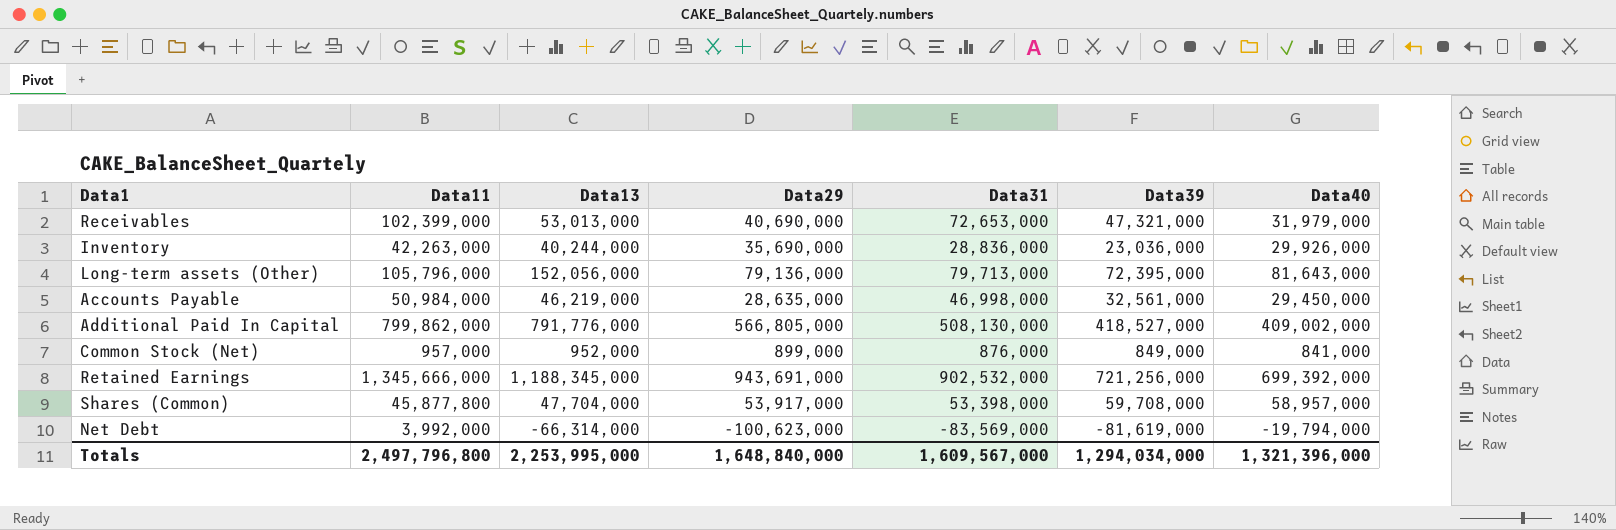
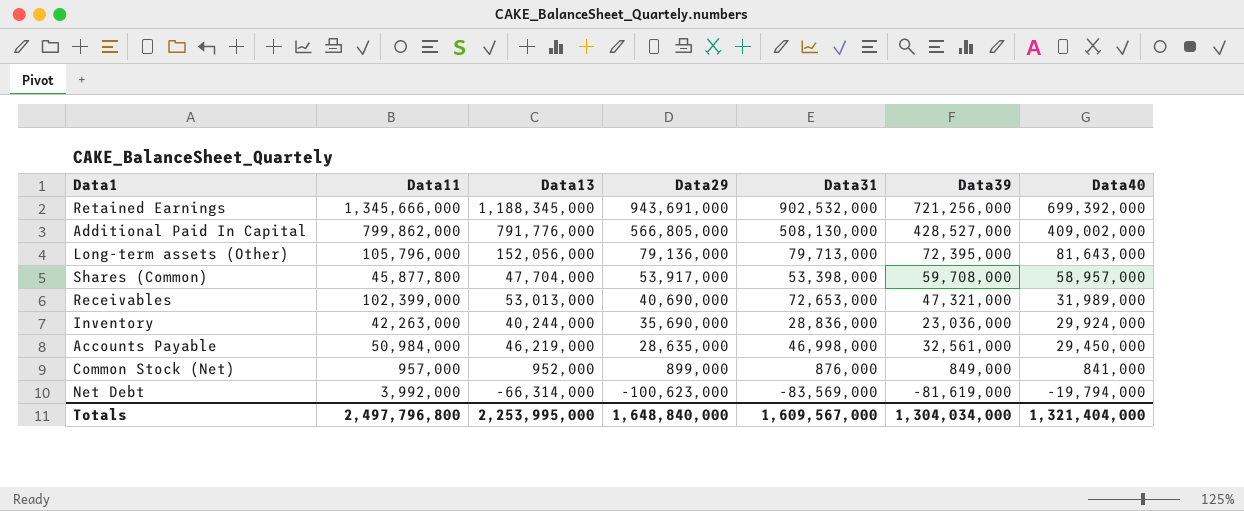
row order: none -> Data29 descending
Additional Paid In Capital | Data39: 418,527,000 -> 428,527,000
Receivables | Data40: 31,979,000 -> 31,989,000
Inventory | Data40: 29,926,000 -> 29,924,000
Totals | Data39: 1,294,034,000 -> 1,304,034,000
Totals | Data40: 1,321,396,000 -> 1,321,404,000

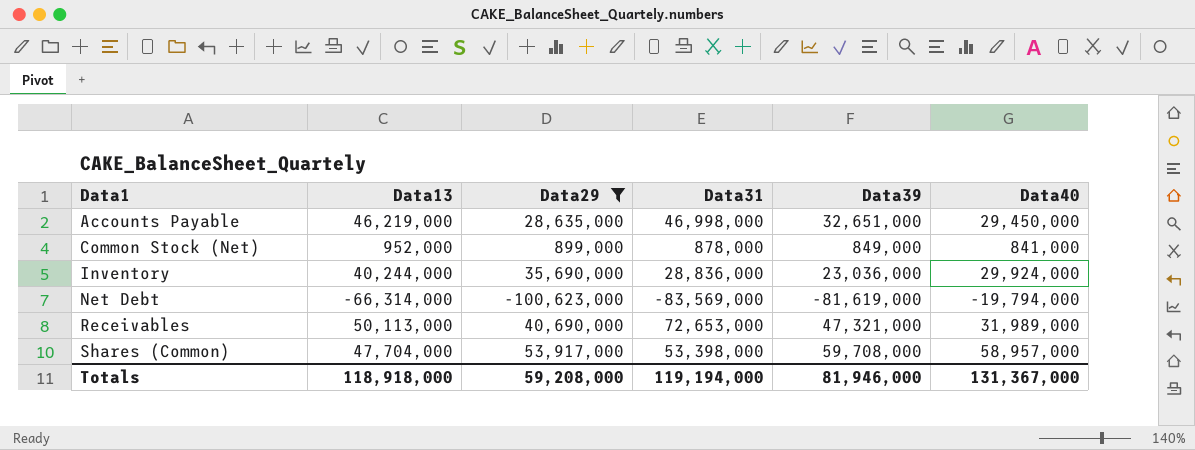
filter: none -> Data29 <= 53,917,000
row order: Data29 descending -> Data1 ascending
column Data11 | position: 2 -> none
Accounts Payable | Data39: 32,561,000 -> 32,651,000
Common Stock (Net) | Data31: 876,000 -> 878,000
Receivables | Data13: 53,013,000 -> 50,113,000
Totals | Data13: 2,253,995,000 -> 118,918,000
Totals | Data29: 1,648,840,000 -> 59,208,000
Totals | Data31: 1,609,567,000 -> 119,194,000
Totals | Data39: 1,304,034,000 -> 81,946,000
Totals | Data40: 1,321,404,000 -> 131,367,000

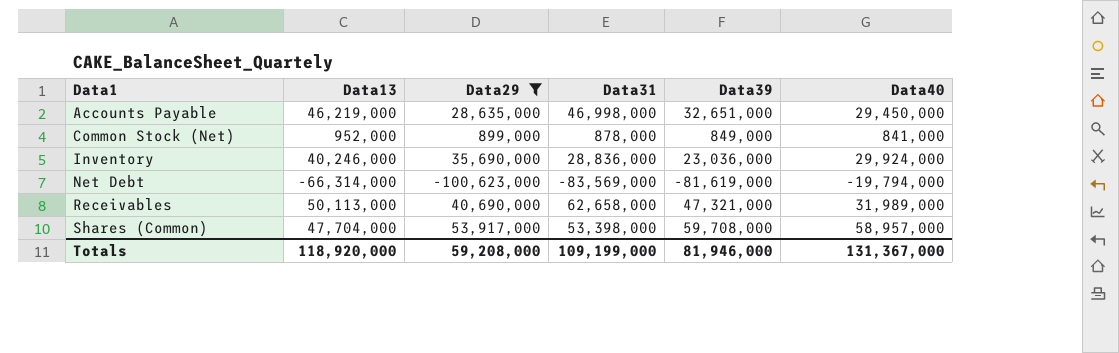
Inventory | Data13: 40,244,000 -> 40,246,000
Receivables | Data31: 72,653,000 -> 62,658,000
Totals | Data13: 118,918,000 -> 118,920,000
Totals | Data31: 119,194,000 -> 109,199,000

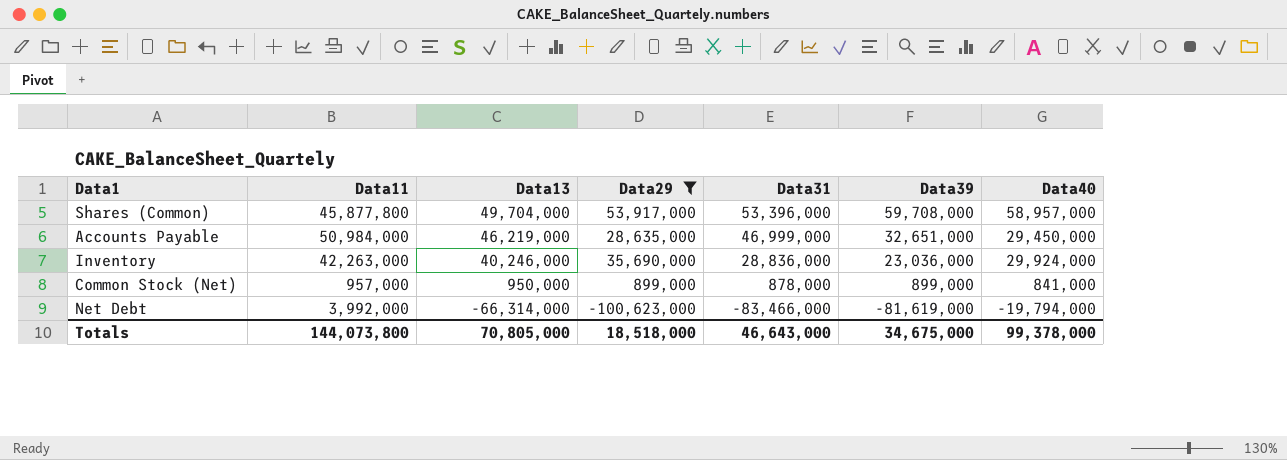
row order: Data1 ascending -> Data13 descending
column Data11 | position: none -> 2
row Receivables: 50,113,000 | 40,690,000 | 62,658,000 | 47,321,000 | 31,989,000 -> none
Shares (Common) | Data13: 47,704,000 -> 49,704,000
Shares (Common) | Data31: 53,398,000 -> 53,396,000
Accounts Payable | Data31: 46,998,000 -> 46,999,000
Common Stock (Net) | Data13: 952,000 -> 950,000
Common Stock (Net) | Data39: 849,000 -> 899,000
Net Debt | Data31: -83,569,000 -> -83,466,000
Totals | Data13: 118,920,000 -> 70,805,000
Totals | Data29: 59,208,000 -> 18,518,000
Totals | Data31: 109,199,000 -> 46,643,000
Totals | Data39: 81,946,000 -> 34,675,000
Totals | Data40: 131,367,000 -> 99,378,000

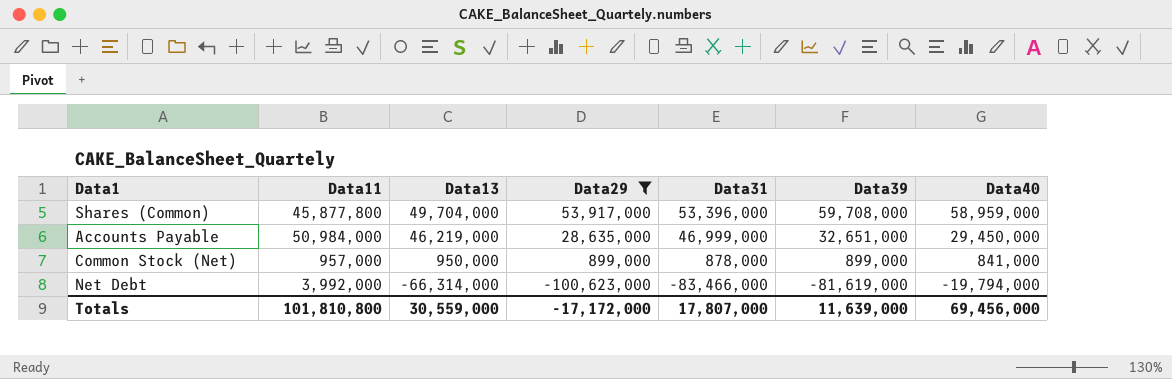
row Inventory: 42,263,000 | 40,246,000 | 35,690,000 | 28,836,000 | 23,036,000 | 29,924,000 -> none
Shares (Common) | Data40: 58,957,000 -> 58,959,000
Totals | Data11: 144,073,800 -> 101,810,800
Totals | Data13: 70,805,000 -> 30,559,000
Totals | Data29: 18,518,000 -> -17,172,000
Totals | Data31: 46,643,000 -> 17,807,000
Totals | Data39: 34,675,000 -> 11,639,000
Totals | Data40: 99,378,000 -> 69,456,000

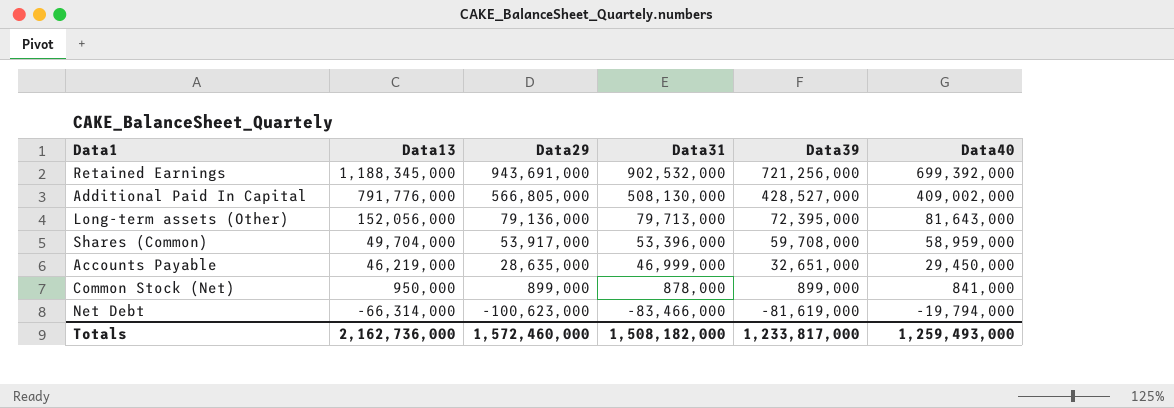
filter: Data29 <= 53,917,000 -> none
column Data11 | position: 2 -> none
Totals | Data13: 30,559,000 -> 2,162,736,000
Totals | Data29: -17,172,000 -> 1,572,460,000
Totals | Data31: 17,807,000 -> 1,508,182,000
Totals | Data39: 11,639,000 -> 1,233,817,000
Totals | Data40: 69,456,000 -> 1,259,493,000

